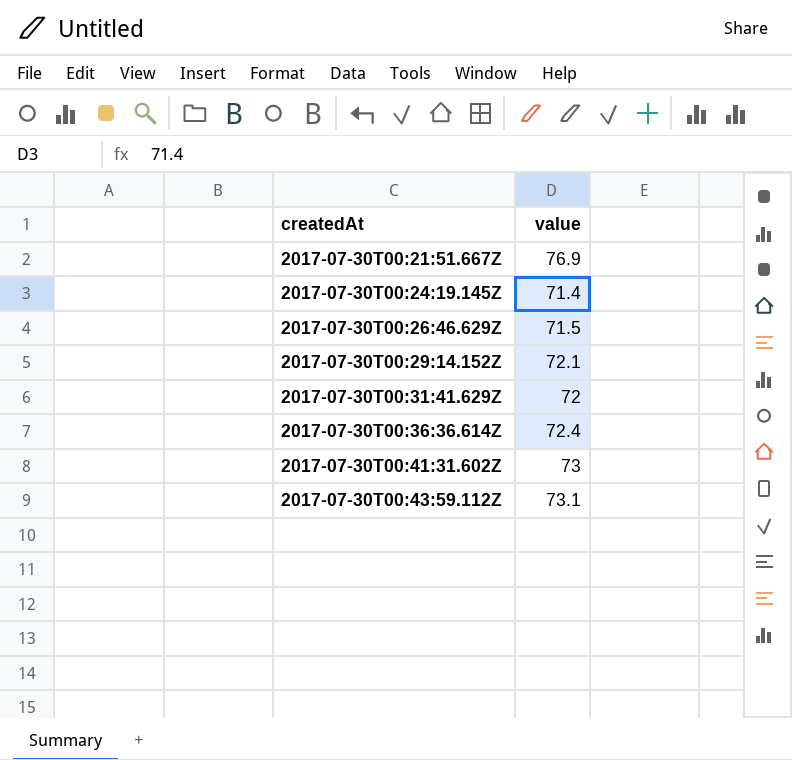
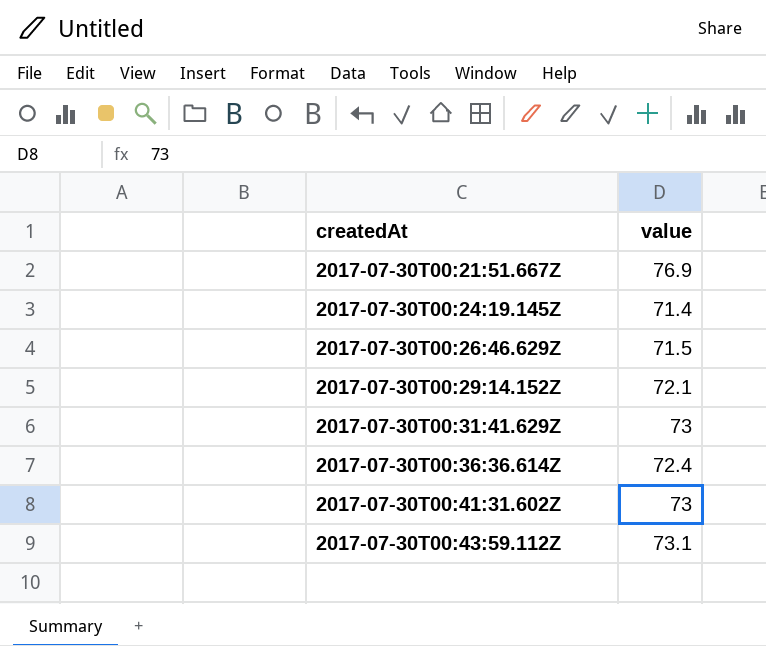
2017-07-30T00:31:41.629Z | value: 72 -> 73

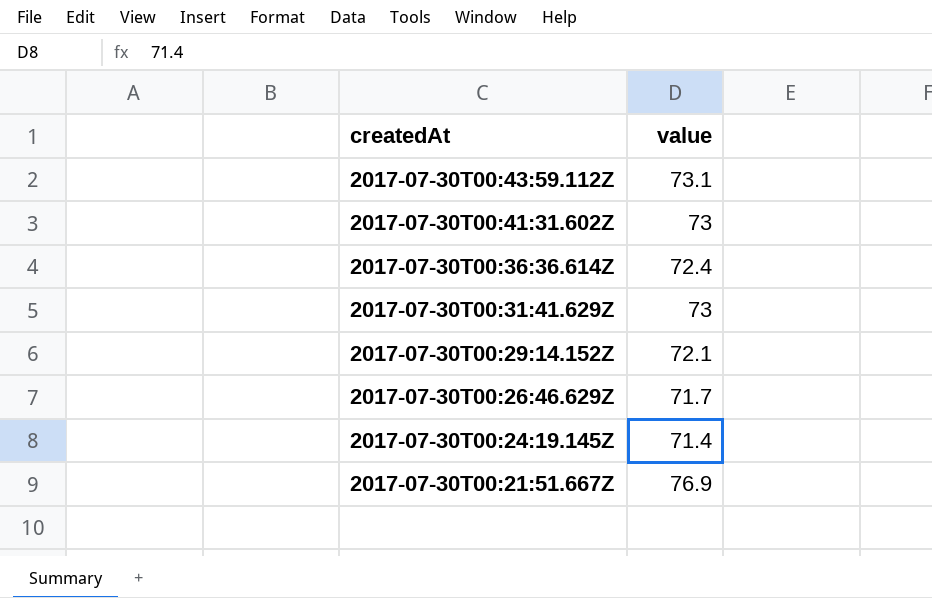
row order: createdAt ascending -> createdAt descending
2017-07-30T00:26:46.629Z | value: 71.5 -> 71.7

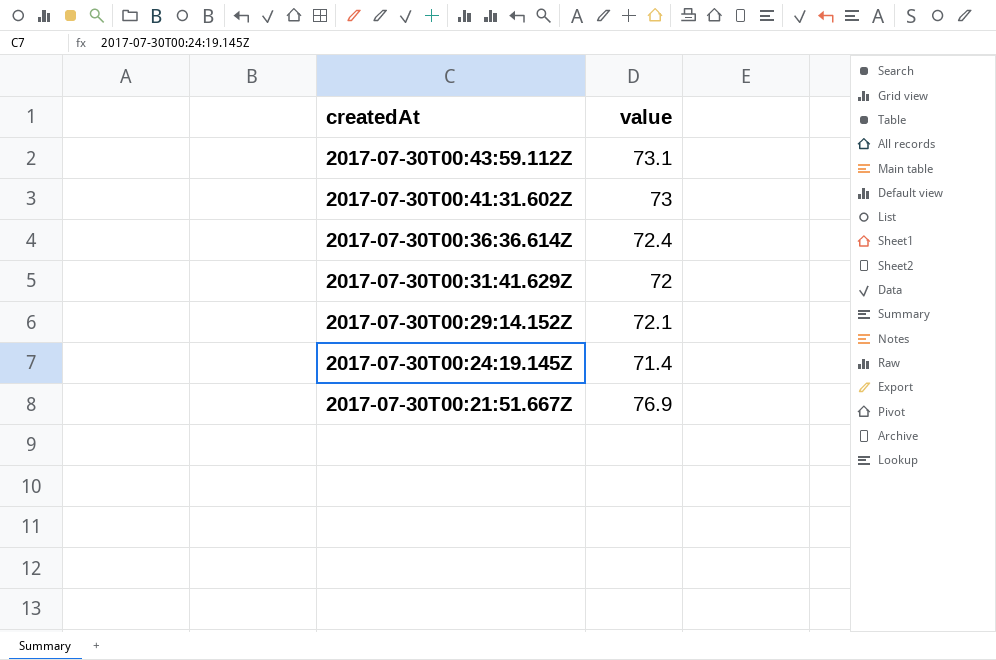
row 2017-07-30T00:26:46.629Z: 71.7 -> none
2017-07-30T00:31:41.629Z | value: 73 -> 72

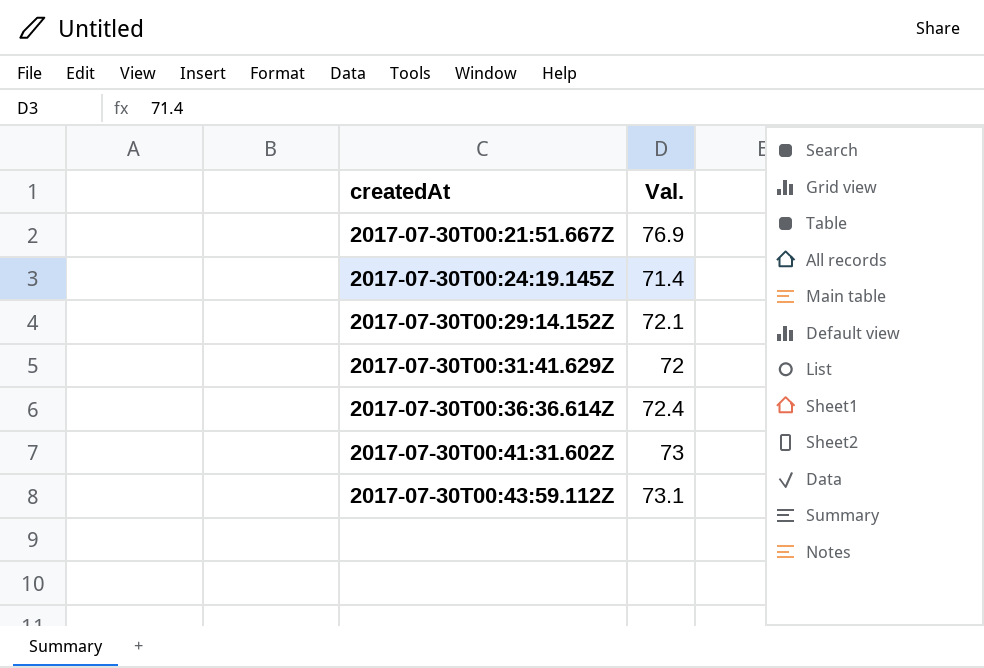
row order: createdAt descending -> createdAt ascending
column name: value -> Val.

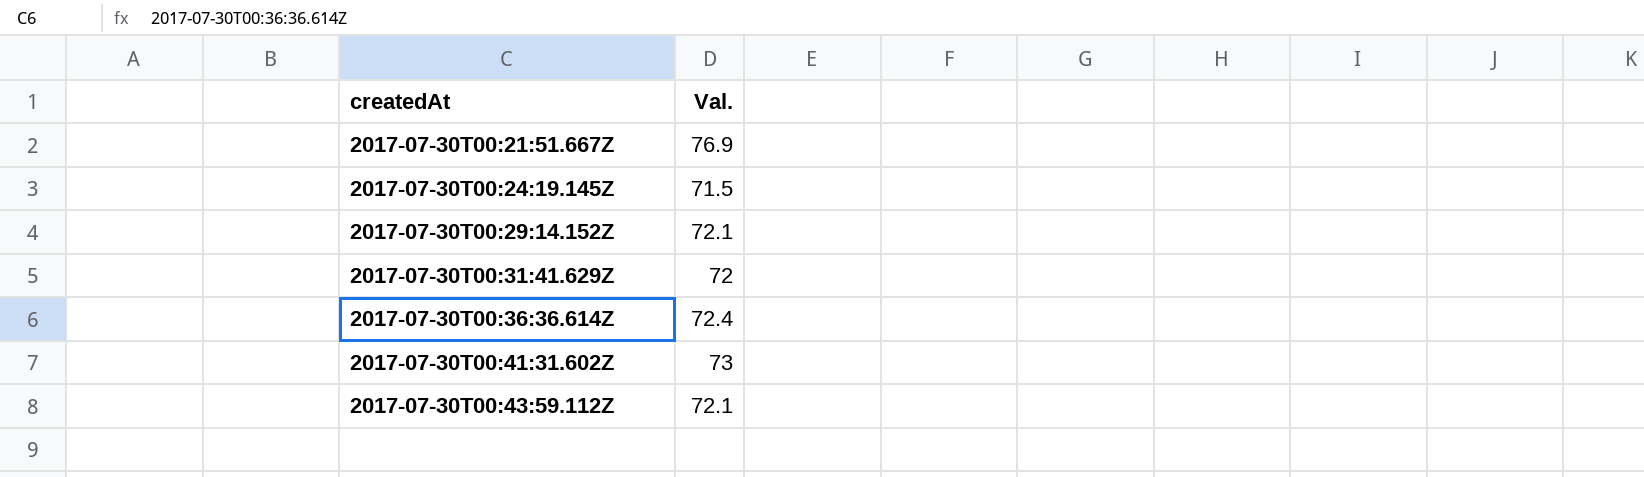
2017-07-30T00:24:19.145Z | Val.: 71.4 -> 71.5
2017-07-30T00:43:59.112Z | Val.: 73.1 -> 72.1

